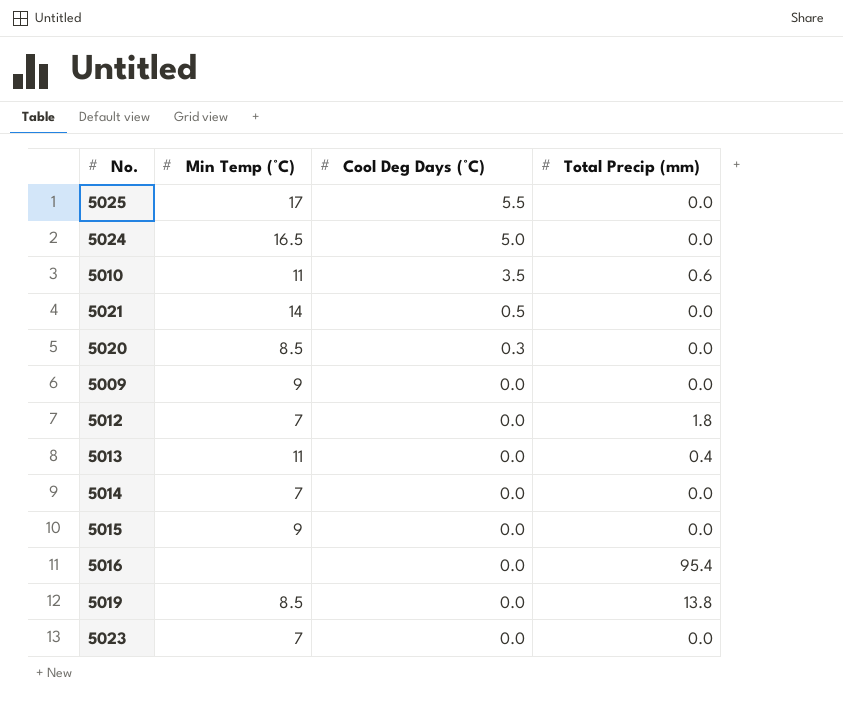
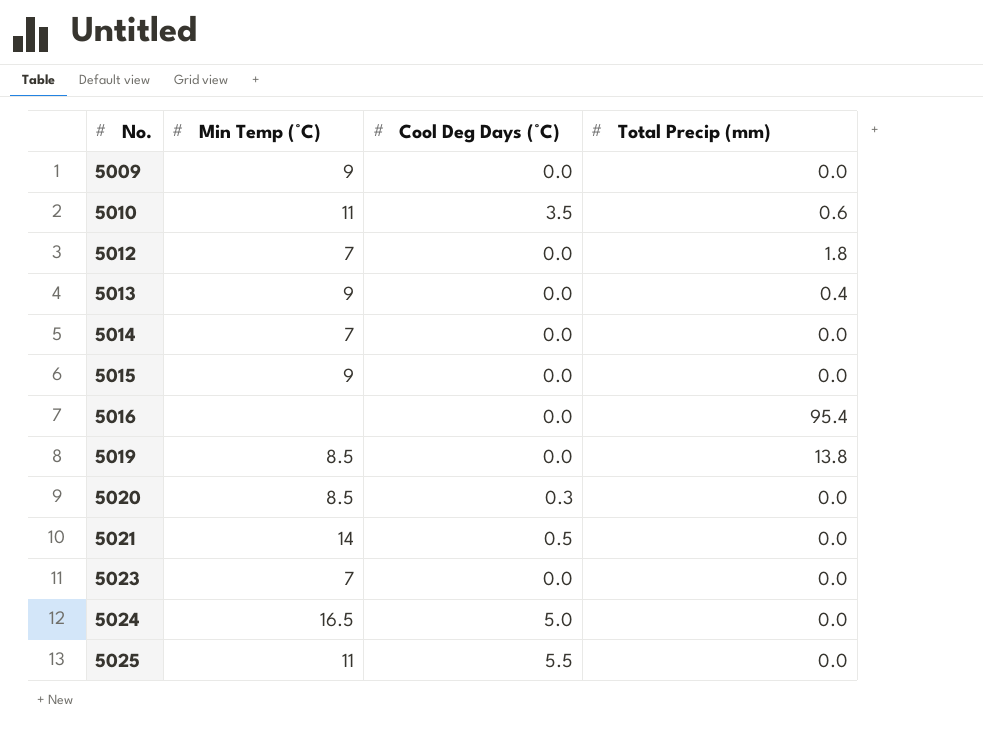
row order: Cool Deg Days (°C) descending -> No. ascending
5013 | Min Temp (°C): 11 -> 9
5025 | Min Temp (°C): 17 -> 11

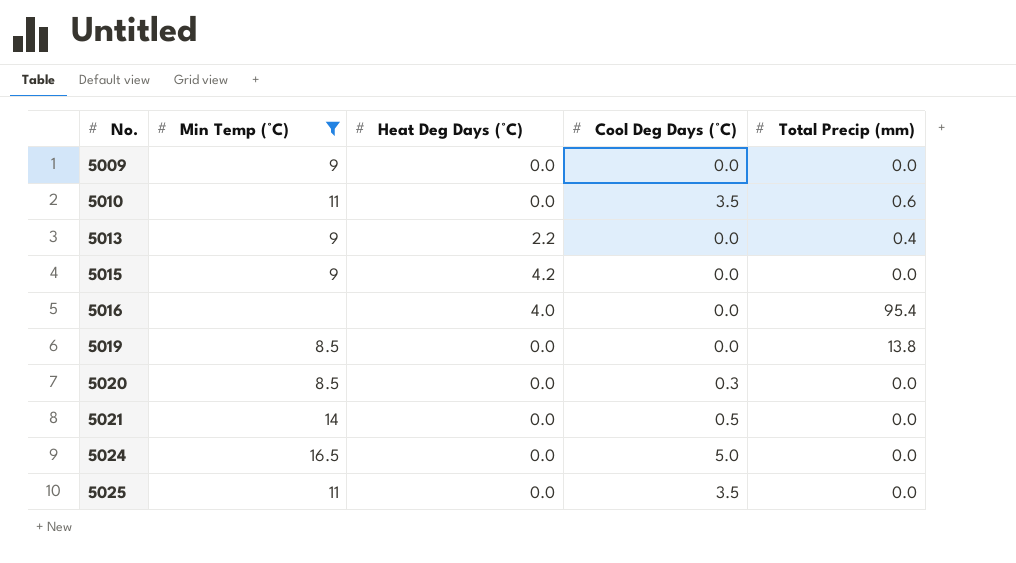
filter: none -> Min Temp (°C) != 7
column Heat Deg Days (°C) | position: none -> 3
5025 | Cool Deg Days (°C): 5.5 -> 3.5

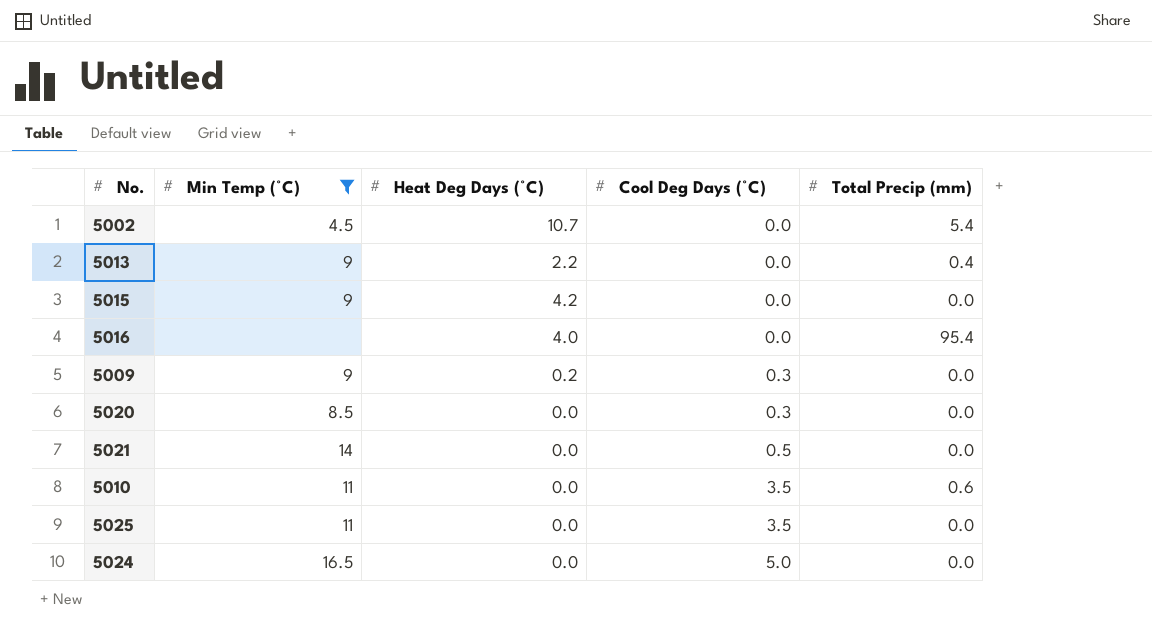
row order: No. ascending -> Cool Deg Days (°C) ascending
row 5019: 8.5 | 0.0 | 0.0 | 13.8 -> none
row 5002: none -> 4.5 | 10.7 | 0.0 | 5.4
5009 | Heat Deg Days (°C): 0.0 -> 0.2
5009 | Cool Deg Days (°C): 0.0 -> 0.3

